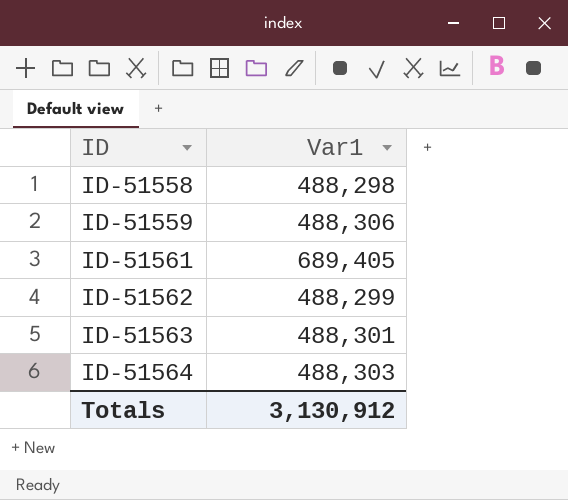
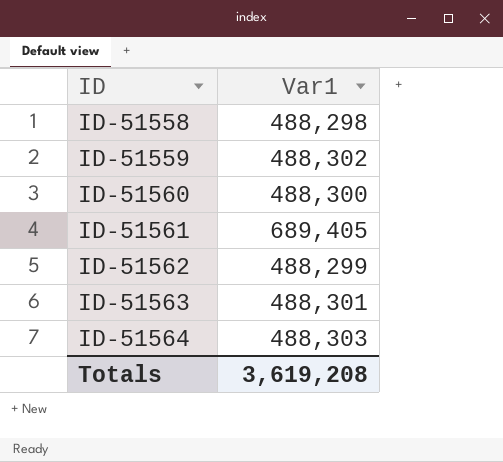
ID-51559 | Var1: 488,306 -> 488,302
row ID-51560: none -> 488,300
Totals | Var1: 3,130,912 -> 3,619,208

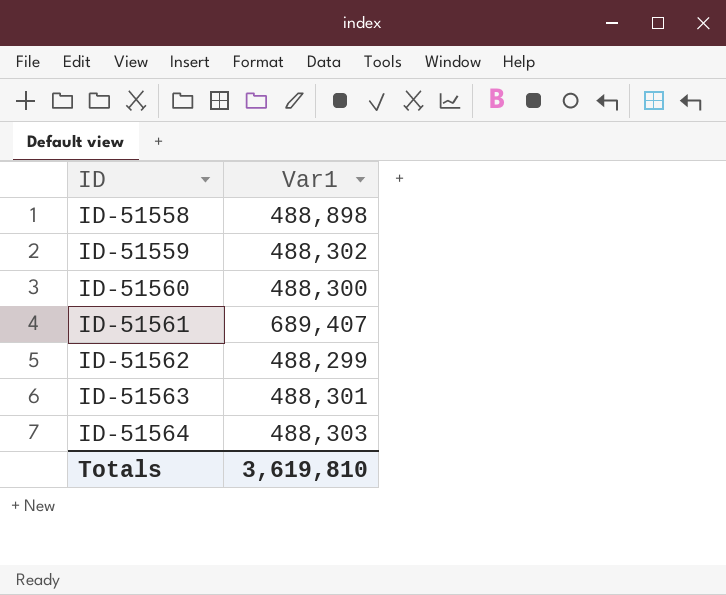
ID-51558 | Var1: 488,298 -> 488,898
ID-51561 | Var1: 689,405 -> 689,407
Totals | Var1: 3,619,208 -> 3,619,810

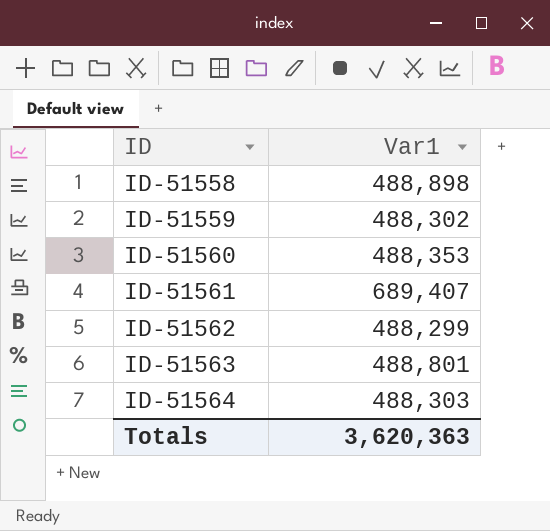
ID-51560 | Var1: 488,300 -> 488,353
ID-51563 | Var1: 488,301 -> 488,801
Totals | Var1: 3,619,810 -> 3,620,363

